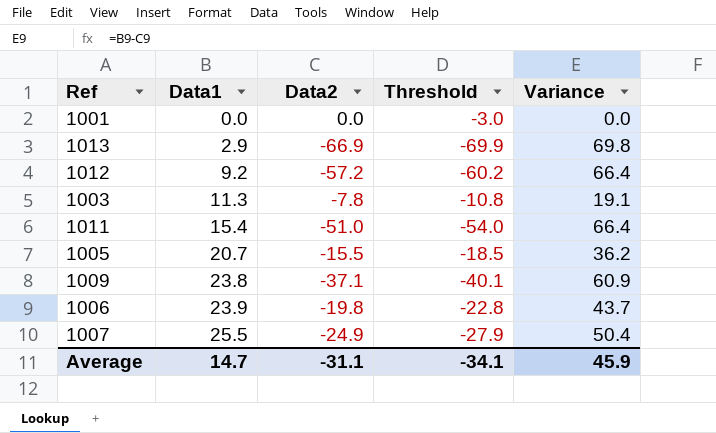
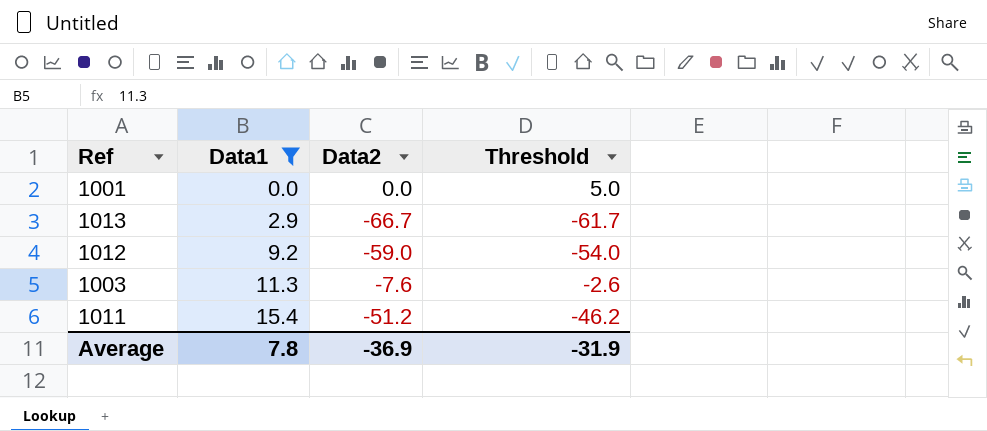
filter: none -> Data1 <= 15.4
column Variance | formula: [Data1] - [Data2] -> none
column Threshold | formula: [Data2] - 3 -> [Data2] + 5
1013 | Data2: -66.9 -> -66.7
1012 | Data2: -57.2 -> -59.0
1003 | Data2: -7.8 -> -7.6
1011 | Data2: -51.0 -> -51.2
Average | Data1: 14.7 -> 7.8
Average | Data2: -31.1 -> -36.9
Average | Threshold: -34.1 -> -31.9

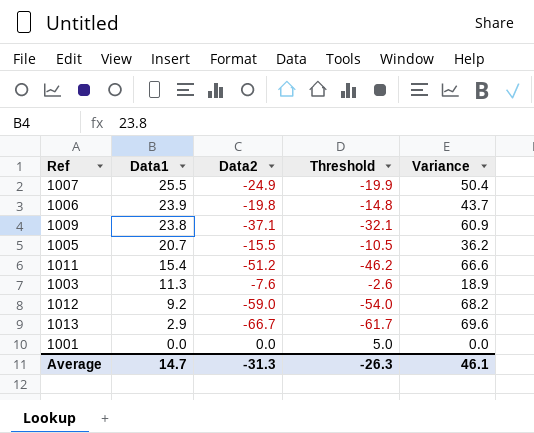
filter: Data1 <= 15.4 -> none
row order: Data1 ascending -> Data1 descending
column Variance | formula: none -> [Data1] - [Data2]
Average | Data1: 7.8 -> 14.7
Average | Data2: -36.9 -> -31.3
Average | Threshold: -31.9 -> -26.3

